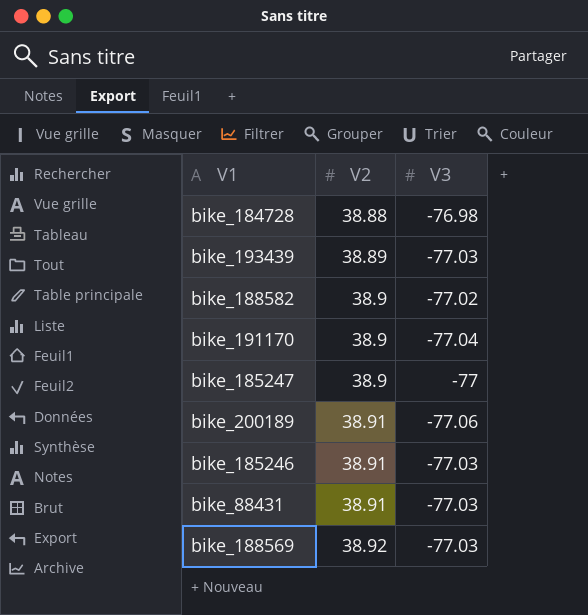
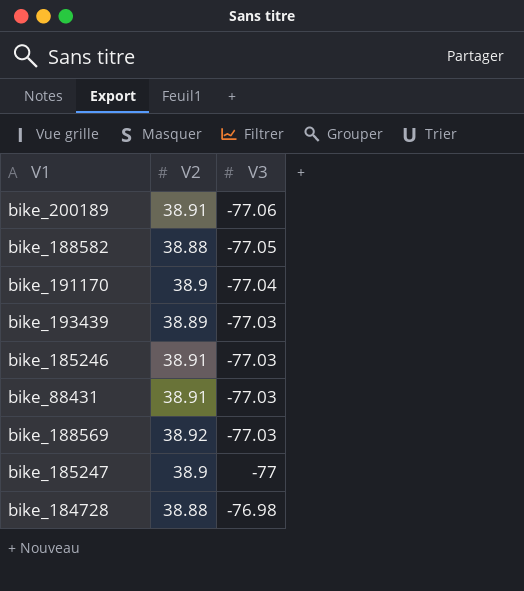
row order: V2 ascending -> V3 ascending
bike_188582 | V2: 38.9 -> 38.88
bike_188582 | V3: -77.02 -> -77.05

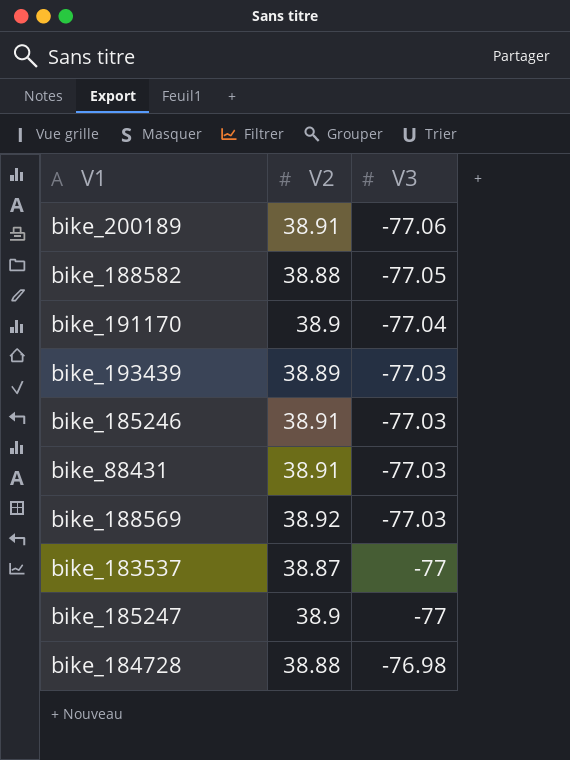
row bike_183537: none -> 38.87 | -77

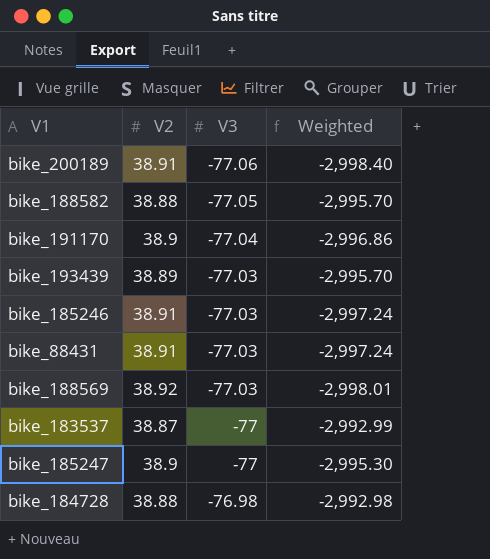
column Weighted | formula: none -> [V2] * [V3]

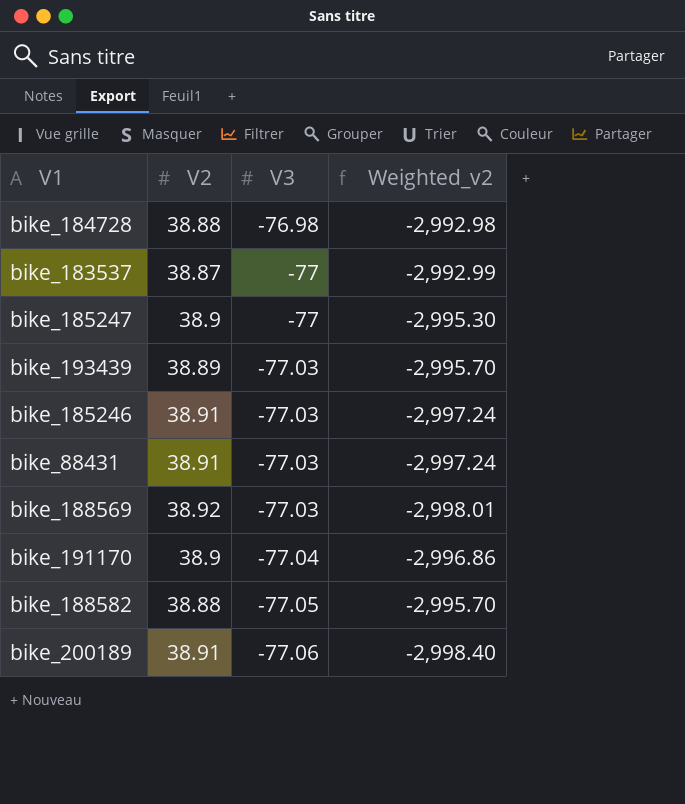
row order: V3 ascending -> V3 descending
column name: Weighted -> Weighted_v2

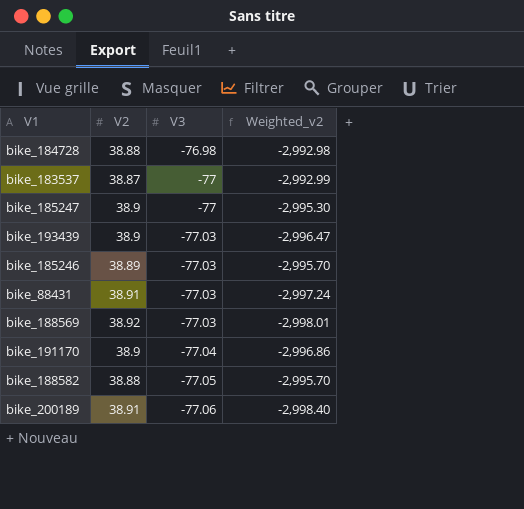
bike_193439 | V2: 38.89 -> 38.9
bike_193439 | Weighted_v2: -2,995.70 -> -2,996.47
bike_185246 | V2: 38.91 -> 38.89
bike_185246 | Weighted_v2: -2,997.24 -> -2,995.70

